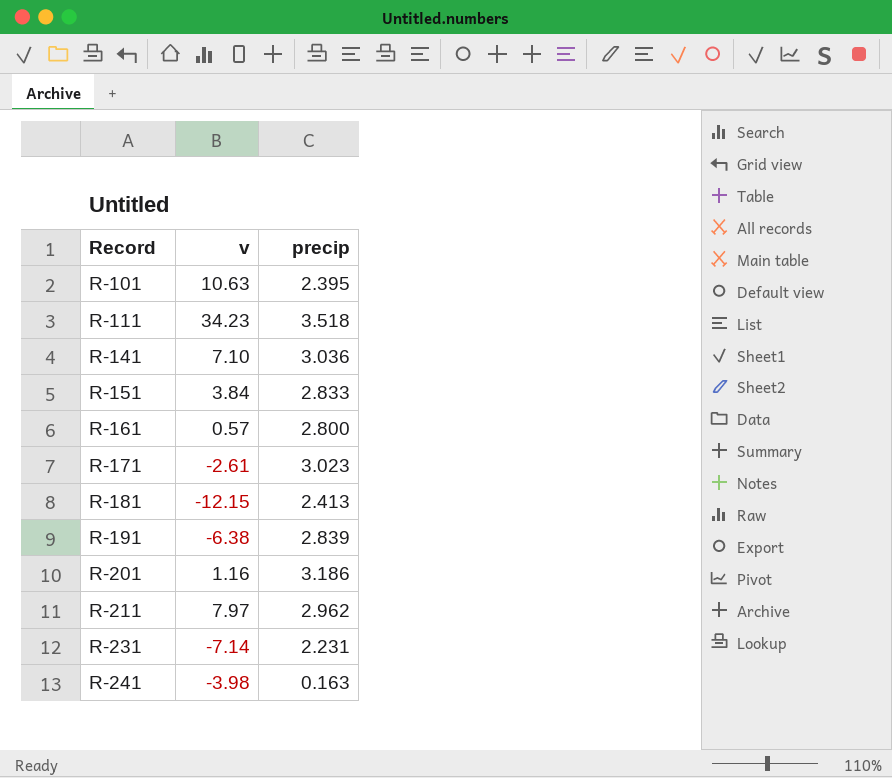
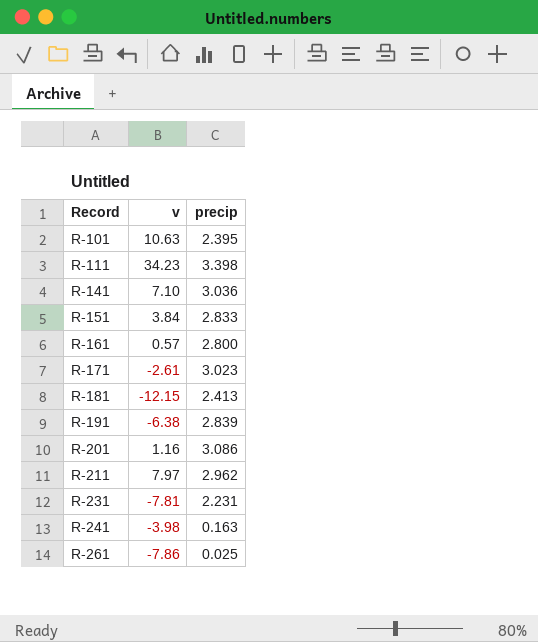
R-111 | precip: 3.518 -> 3.398
R-201 | precip: 3.186 -> 3.086
R-231 | v: -7.14 -> -7.81
row R-261: none -> -7.86 | 0.025

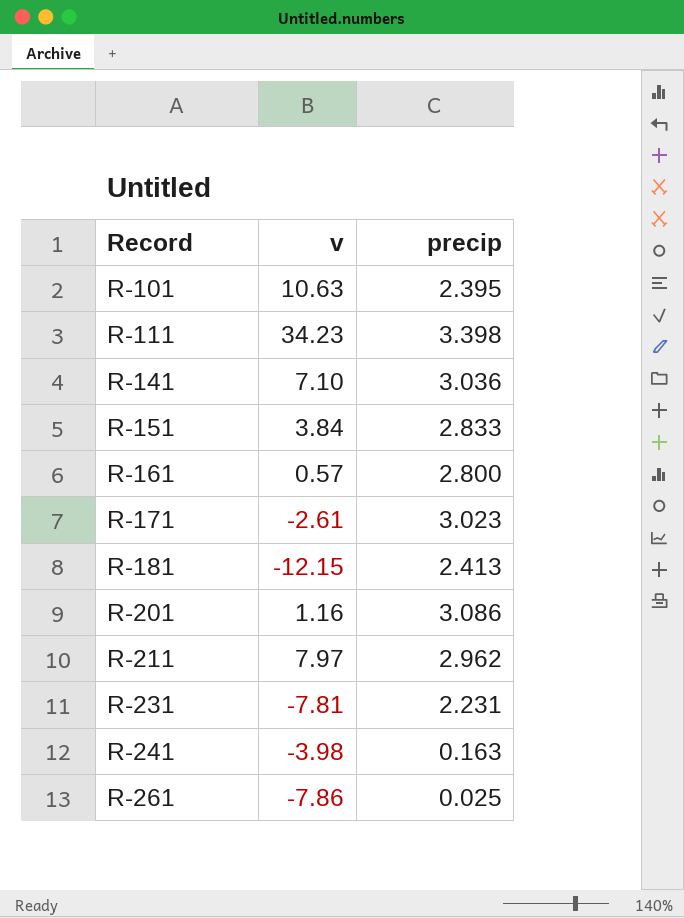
row R-191: -6.38 | 2.839 -> none

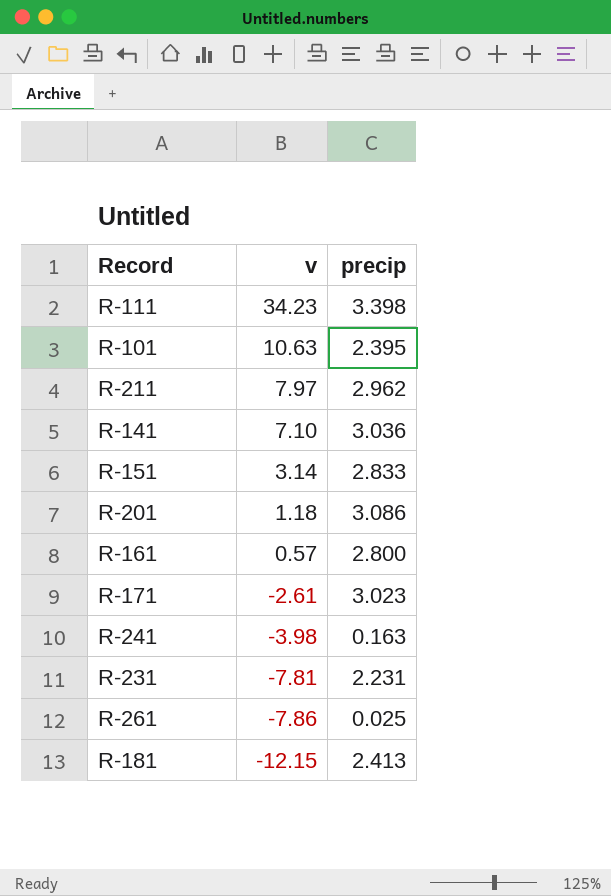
row order: Record ascending -> v descending
R-151 | v: 3.84 -> 3.14
R-201 | v: 1.16 -> 1.18

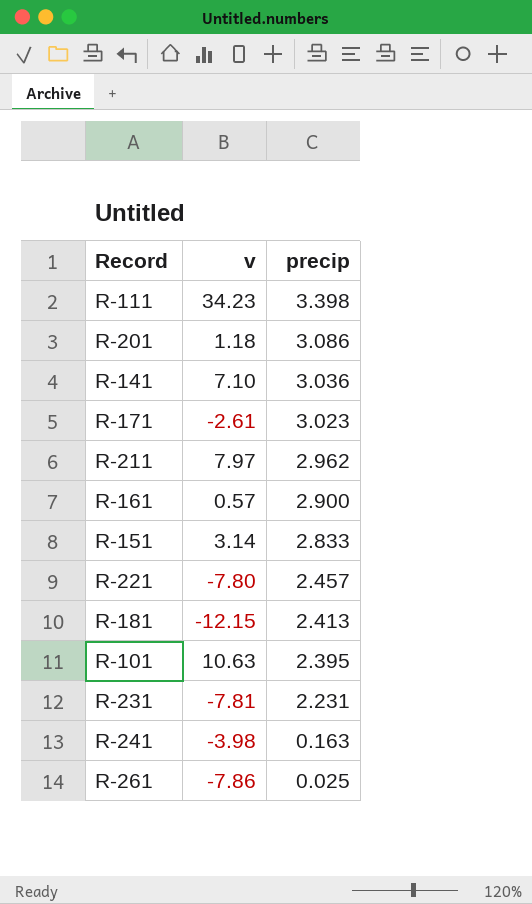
row order: v descending -> precip descending
R-161 | precip: 2.800 -> 2.900
row R-221: none -> -7.80 | 2.457

